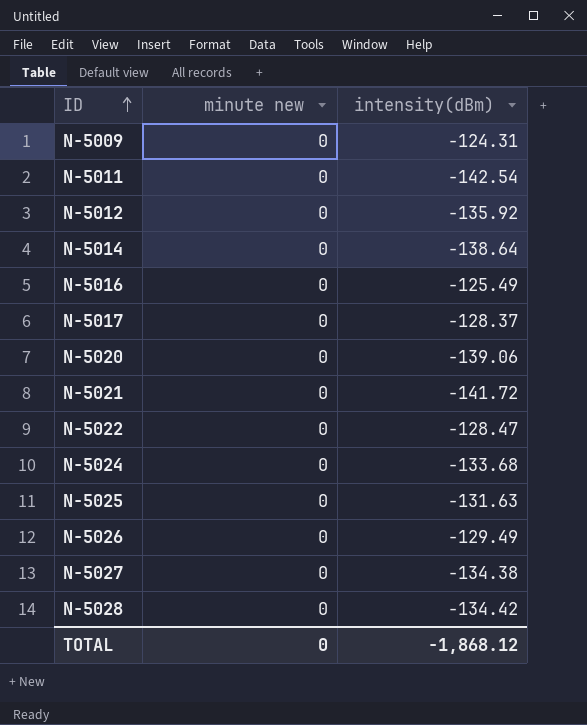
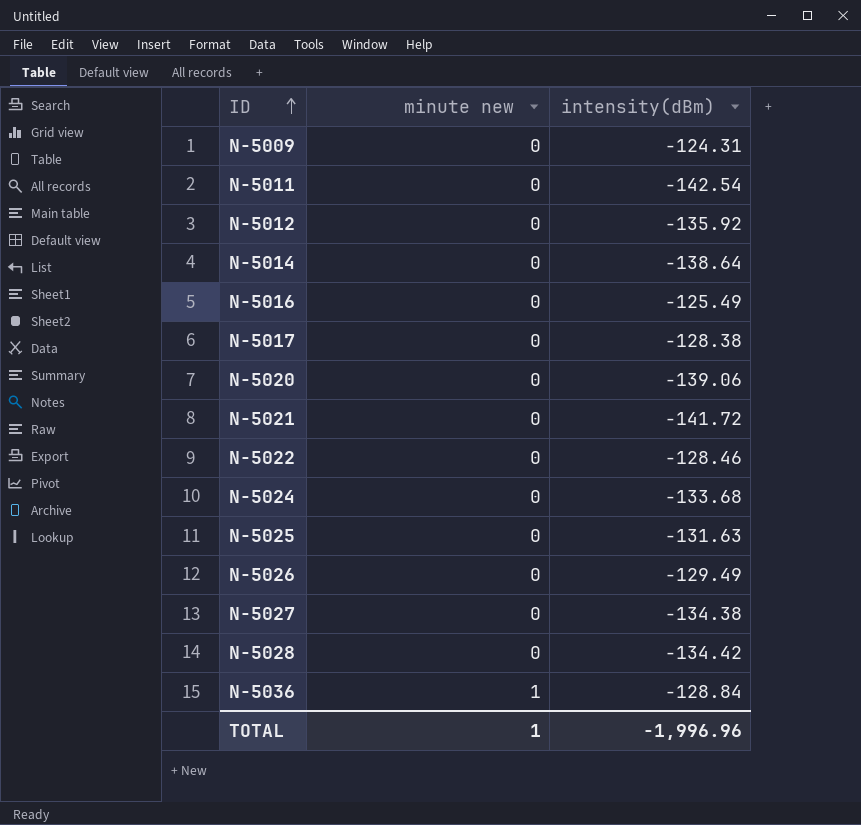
N-5017 | intensity(dBm): -128.37 -> -128.38
N-5022 | intensity(dBm): -128.47 -> -128.46
row N-5036: none -> 1 | -128.84
TOTAL | minute new: 0 -> 1
TOTAL | intensity(dBm): -1,868.12 -> -1,996.96

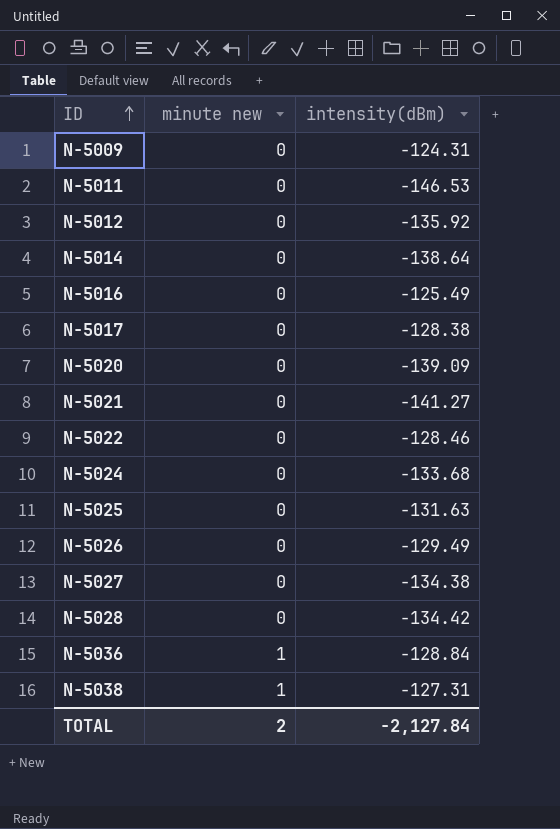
N-5011 | intensity(dBm): -142.54 -> -146.53
N-5020 | intensity(dBm): -139.06 -> -139.09
N-5021 | intensity(dBm): -141.72 -> -141.27
row N-5038: none -> 1 | -127.31
TOTAL | minute new: 1 -> 2
TOTAL | intensity(dBm): -1,996.96 -> -2,127.84

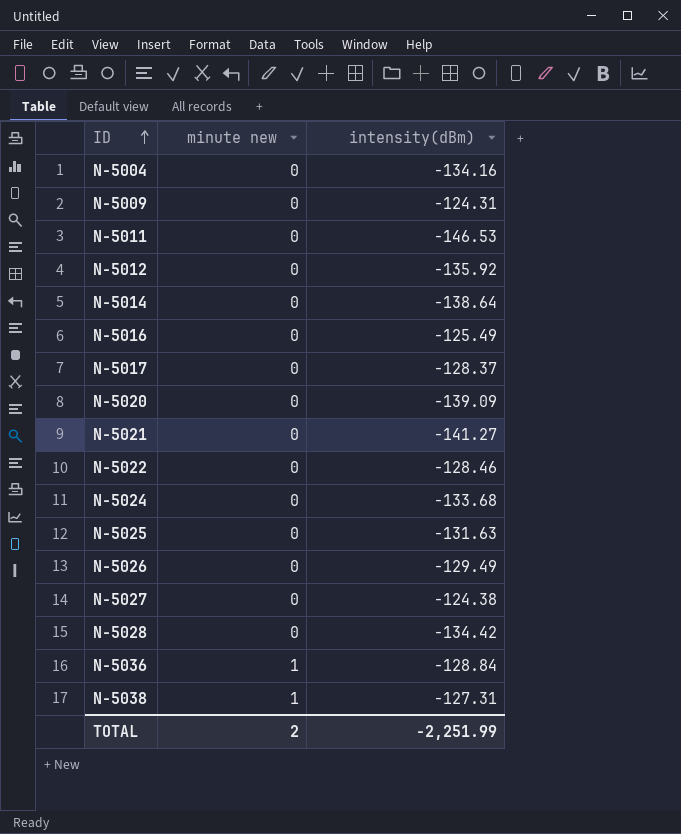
row N-5004: none -> 0 | -134.16
N-5017 | intensity(dBm): -128.38 -> -128.37
N-5027 | intensity(dBm): -134.38 -> -124.38
TOTAL | intensity(dBm): -2,127.84 -> -2,251.99

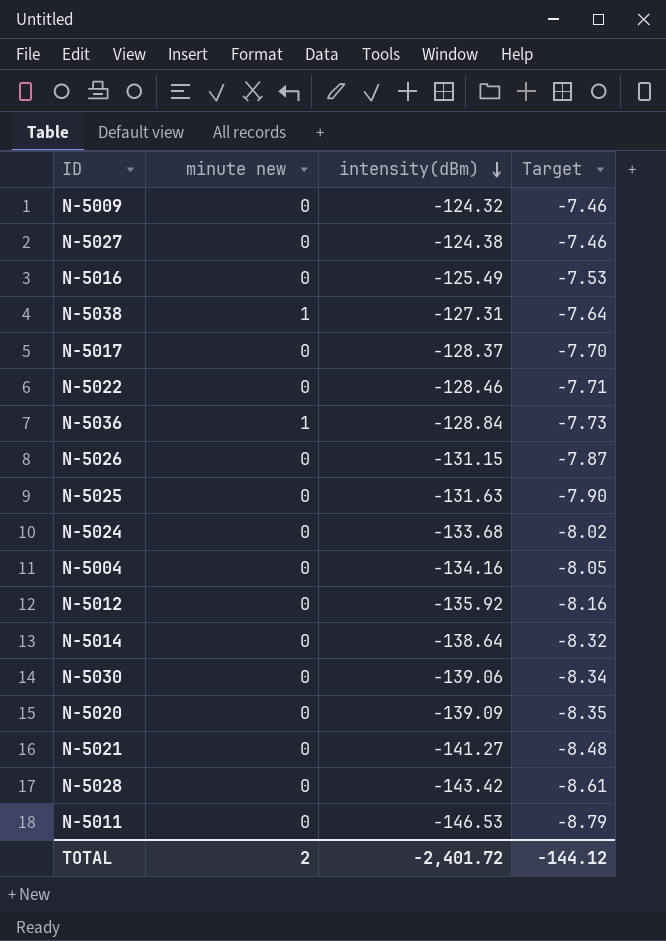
row order: ID ascending -> intensity(dBm) descending
column Target | formula: none -> [intensity(dBm)] * 0.06
N-5009 | intensity(dBm): -124.31 -> -124.32
N-5026 | intensity(dBm): -129.49 -> -131.15
row N-5030: none -> 0 | -139.06 | -8.34
N-5028 | intensity(dBm): -134.42 -> -143.42
TOTAL | intensity(dBm): -2,251.99 -> -2,401.72

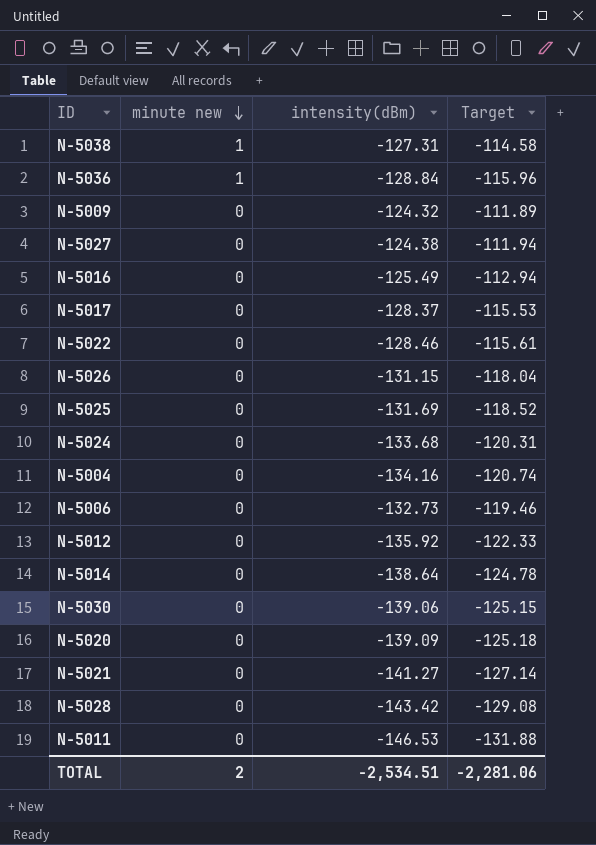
row order: intensity(dBm) descending -> minute new descending
column Target | formula: [intensity(dBm)] * 0.06 -> [intensity(dBm)] * 0.9
N-5025 | intensity(dBm): -131.63 -> -131.69
row N-5006: none -> 0 | -132.73 | -119.46
TOTAL | intensity(dBm): -2,401.72 -> -2,534.51
TOTAL | Target: -144.12 -> -2,281.06

